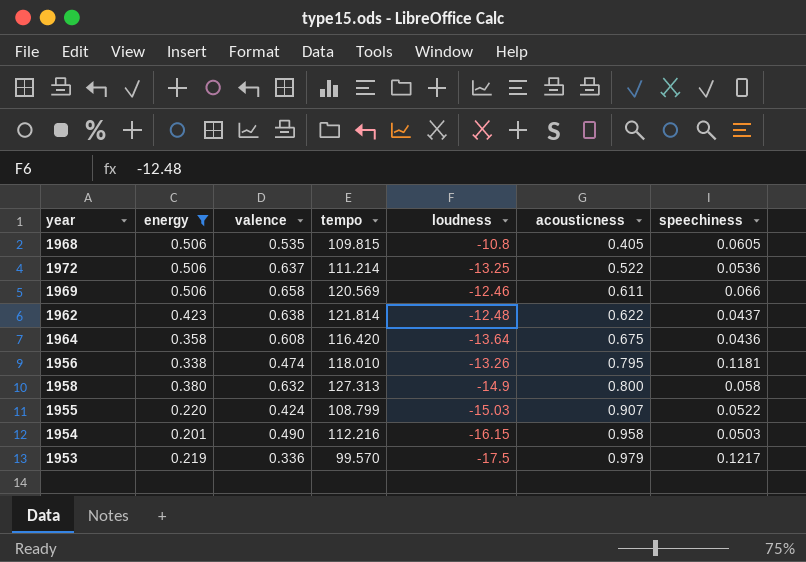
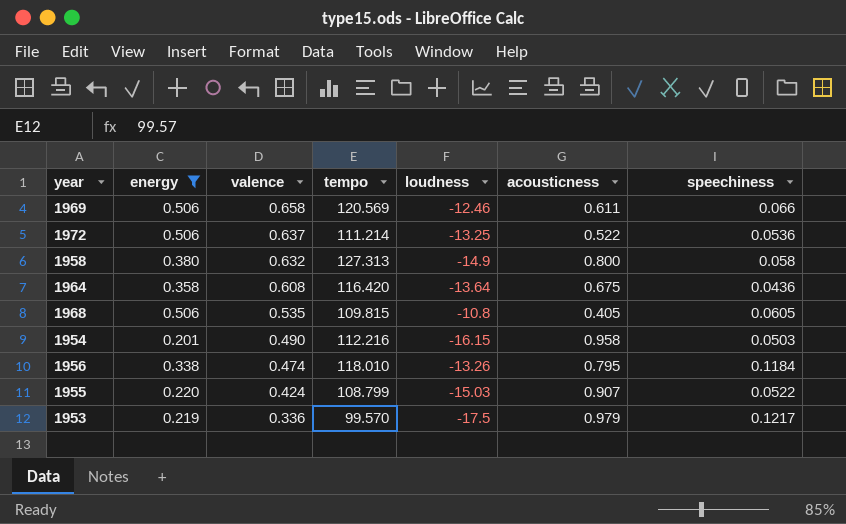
row order: acousticness ascending -> valence descending
row 1962: 0.423 | 0.638 | 121.814 | -12.48 | 0.622 | 0.0437 -> none
1956 | speechiness: 0.1181 -> 0.1184

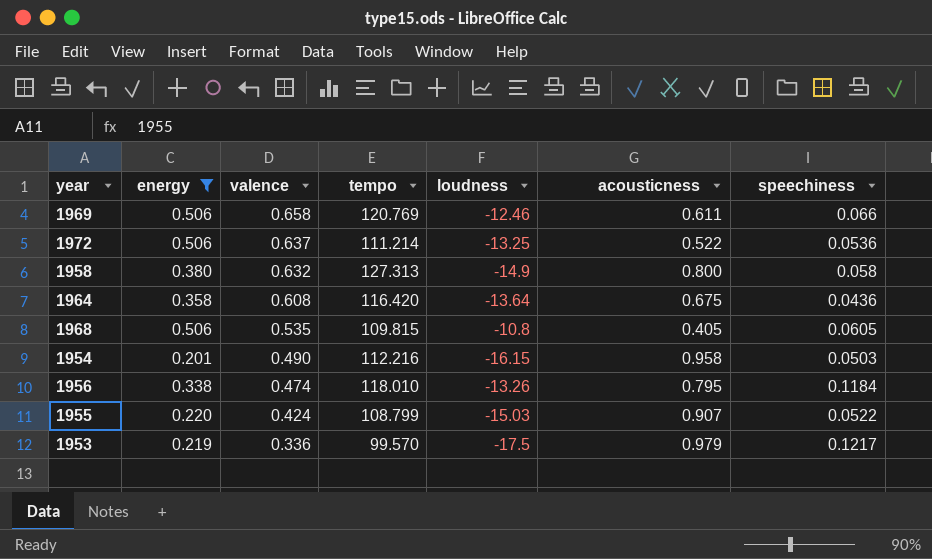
1969 | tempo: 120.569 -> 120.769

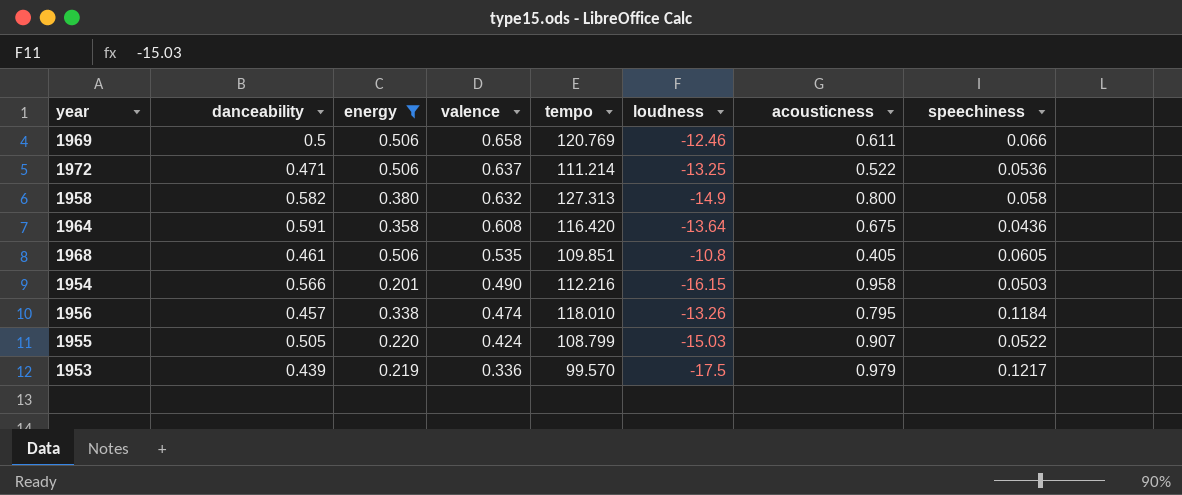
column danceability | position: none -> 2
1968 | tempo: 109.815 -> 109.851

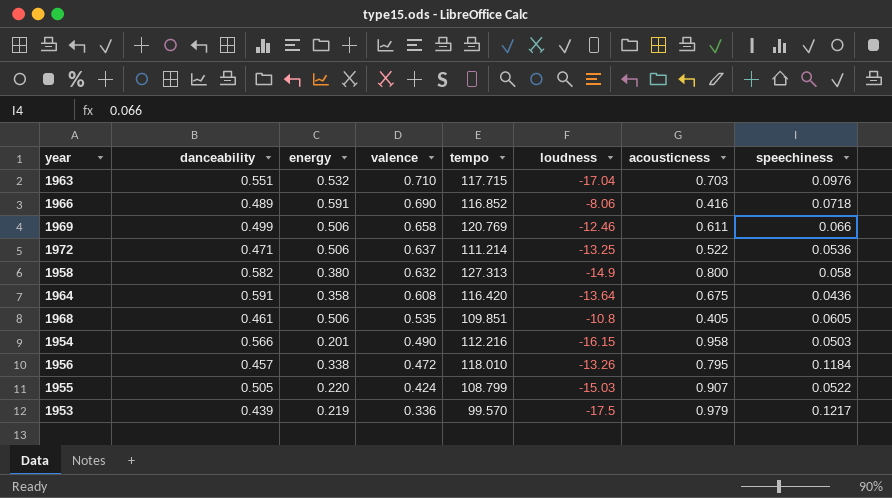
filter: energy <= 0.506 -> none
1969 | danceability: 0.5 -> 0.499
1956 | valence: 0.474 -> 0.472

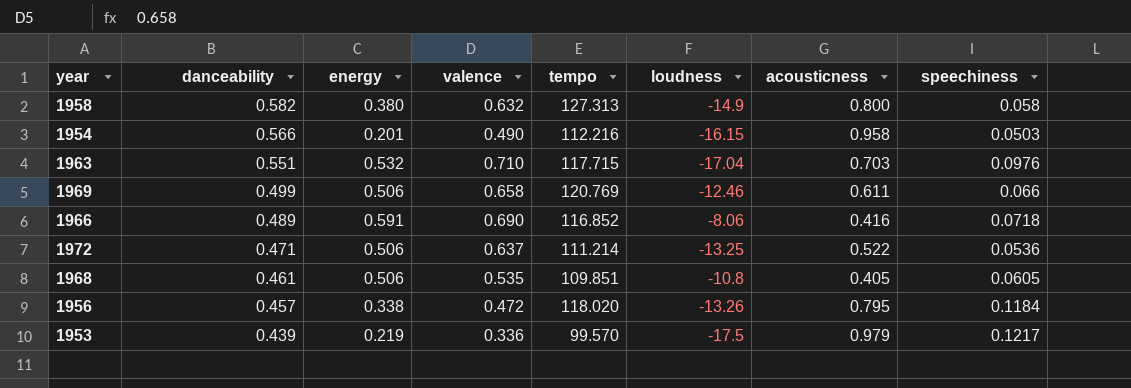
row order: valence descending -> danceability descending
row 1964: 0.591 | 0.358 | 0.608 | 116.420 | -13.64 | 0.675 | 0.0436 -> none
row 1955: 0.505 | 0.220 | 0.424 | 108.799 | -15.03 | 0.907 | 0.0522 -> none
1956 | tempo: 118.010 -> 118.020

